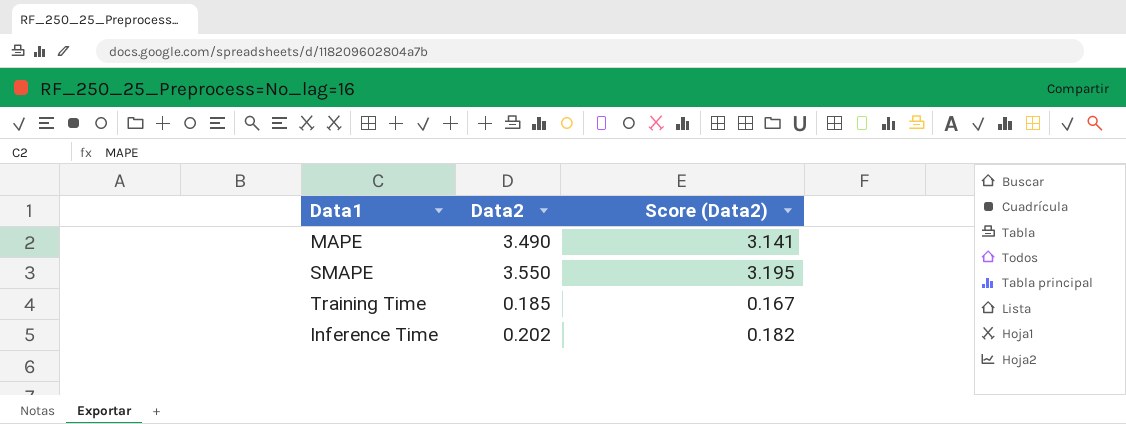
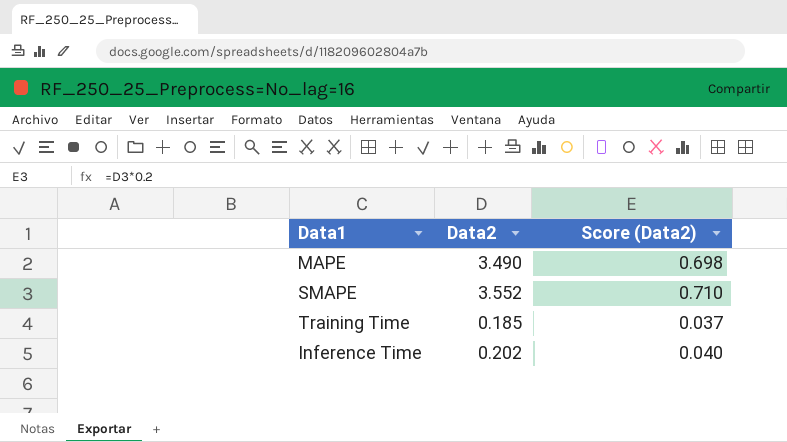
column Score (Data2) | formula: [Data2] * 0.9 -> [Data2] * 0.2
SMAPE | Data2: 3.550 -> 3.552

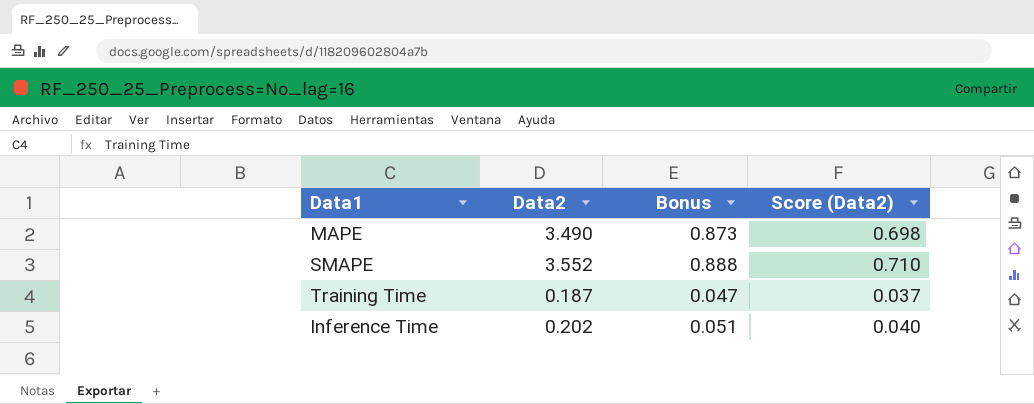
column Bonus | formula: none -> [Data2] * 0.25
Training Time | Data2: 0.185 -> 0.187

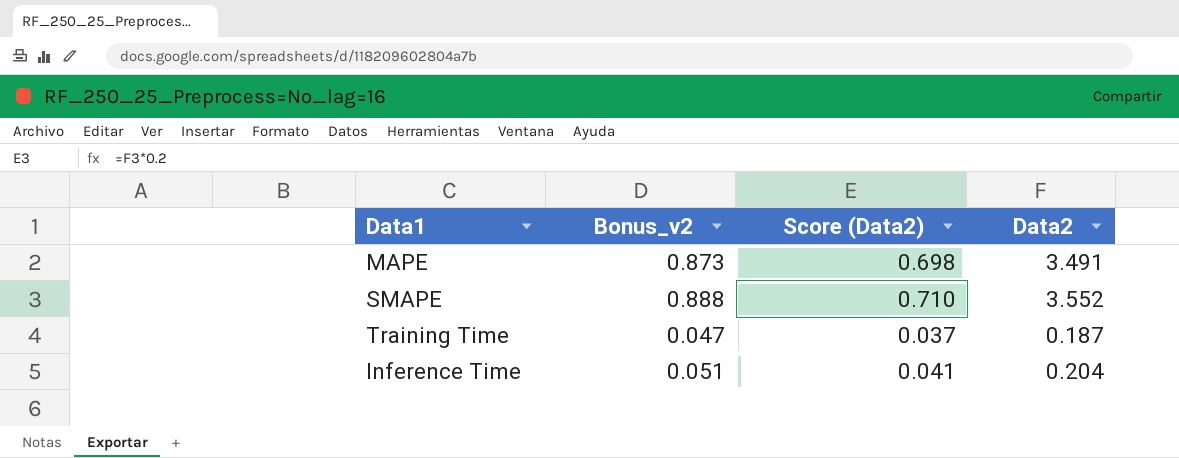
column name: Bonus -> Bonus_v2
column Data2 | position: 2 -> 4
MAPE | Data2: 3.490 -> 3.491
Inference Time | Score (Data2): 0.040 -> 0.041
Inference Time | Data2: 0.202 -> 0.204

